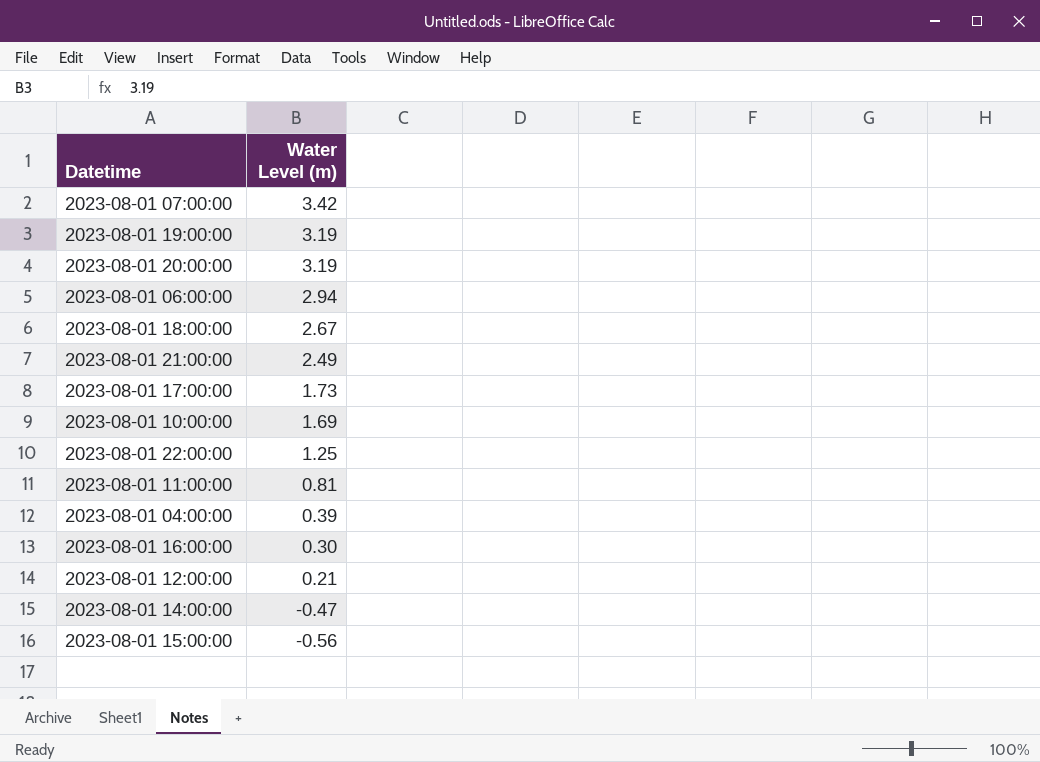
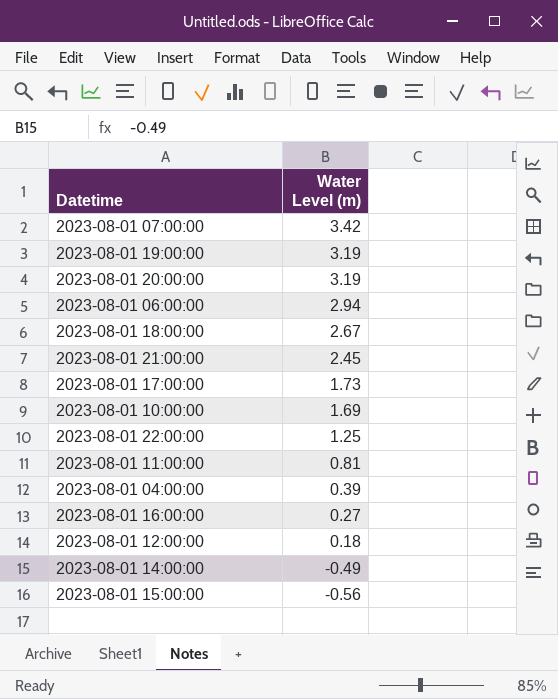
2023-08-01 21:00:00 | Water Level (m): 2.49 -> 2.45
2023-08-01 16:00:00 | Water Level (m): 0.30 -> 0.27
2023-08-01 12:00:00 | Water Level (m): 0.21 -> 0.18
2023-08-01 14:00:00 | Water Level (m): -0.47 -> -0.49

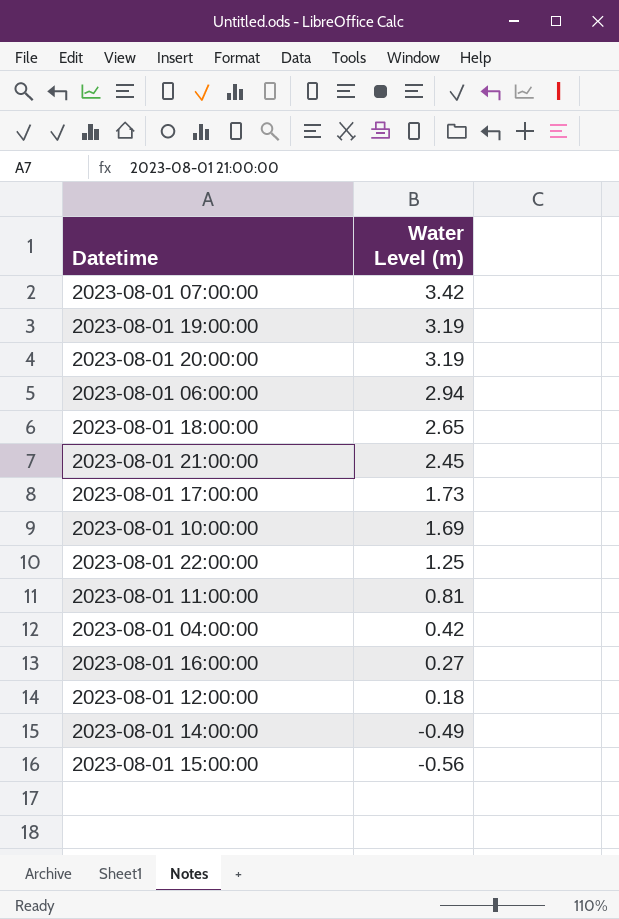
2023-08-01 18:00:00 | Water Level (m): 2.67 -> 2.65
2023-08-01 04:00:00 | Water Level (m): 0.39 -> 0.42

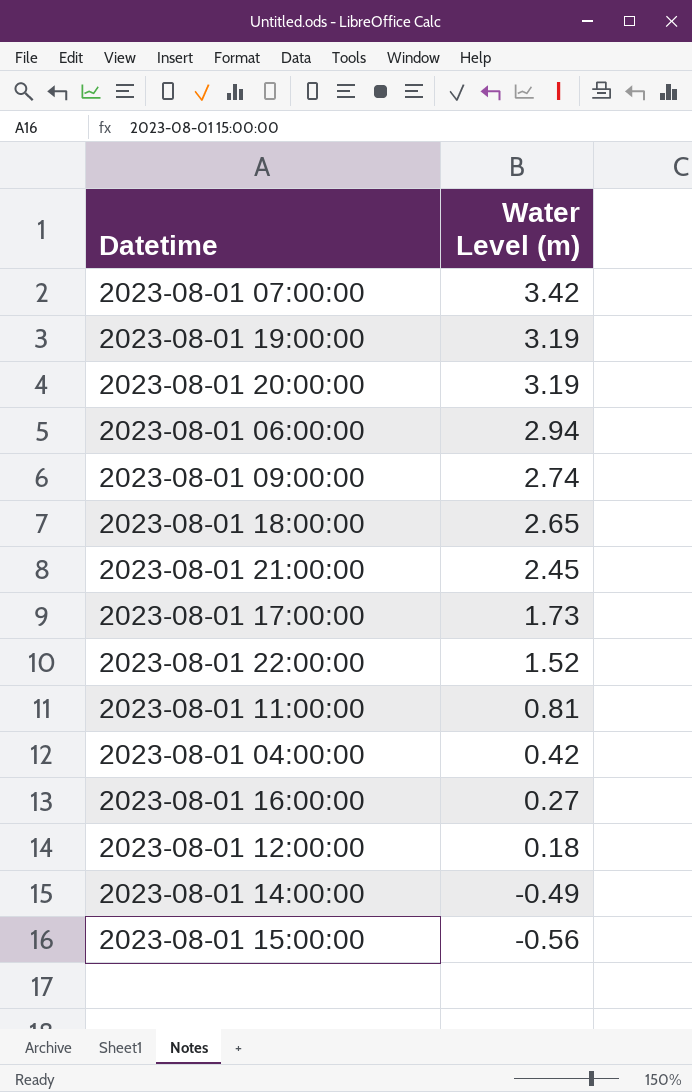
row 2023-08-01 10:00:00: 1.69 -> none
row 2023-08-01 09:00:00: none -> 2.74
2023-08-01 22:00:00 | Water Level (m): 1.25 -> 1.52

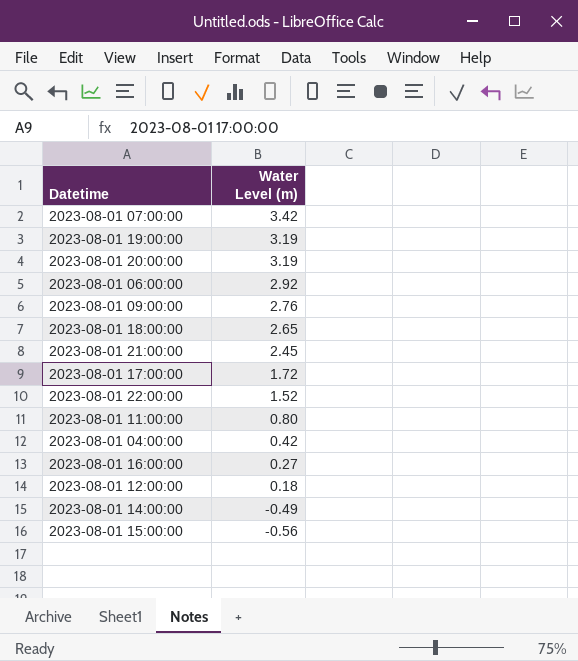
2023-08-01 06:00:00 | Water Level (m): 2.94 -> 2.92
2023-08-01 09:00:00 | Water Level (m): 2.74 -> 2.76
2023-08-01 17:00:00 | Water Level (m): 1.73 -> 1.72
2023-08-01 11:00:00 | Water Level (m): 0.81 -> 0.80

